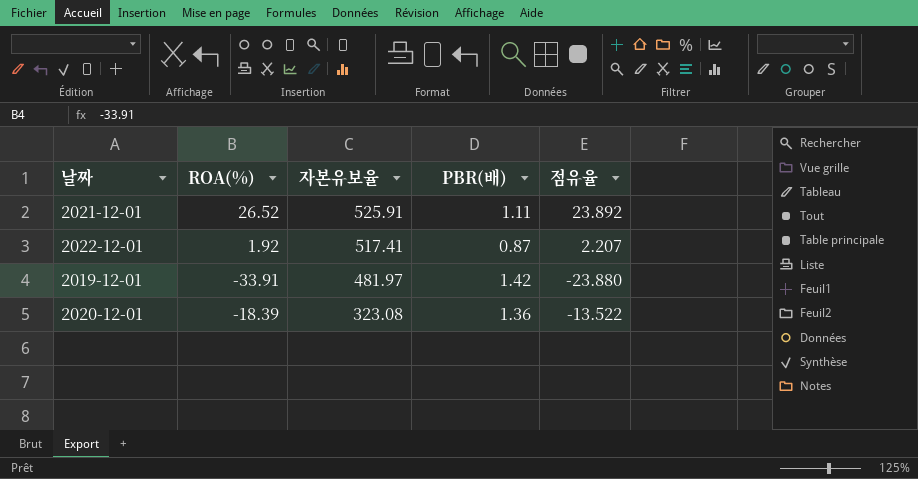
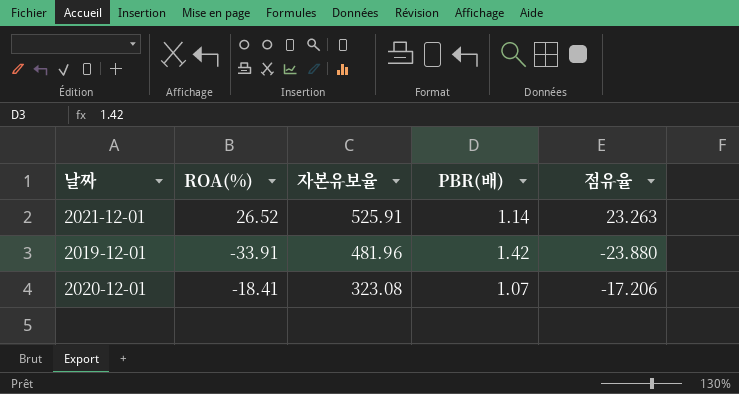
row 2022-12-01: 1.92 | 517.41 | 0.87 | 2.207 -> none
2021-12-01 | PBR(배): 1.11 -> 1.14
2021-12-01 | 점유율: 23.892 -> 23.263
2019-12-01 | 자본유보율: 481.97 -> 481.96
2020-12-01 | ROA(%): -18.39 -> -18.41
2020-12-01 | PBR(배): 1.36 -> 1.07
2020-12-01 | 점유율: -13.522 -> -17.206

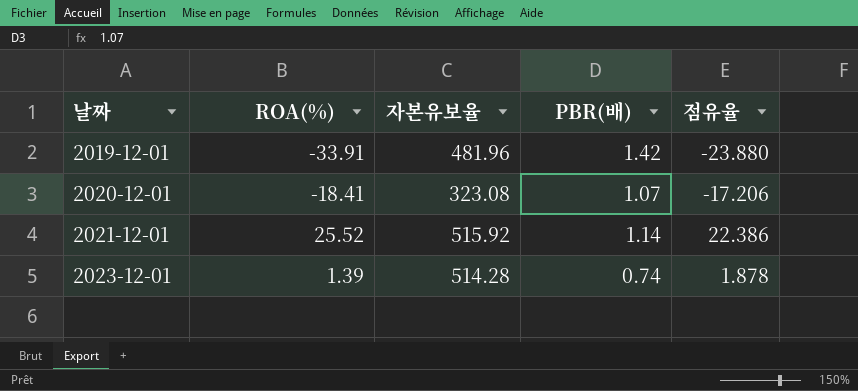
row order: 자본유보율 descending -> 날짜 ascending
2021-12-01 | ROA(%): 26.52 -> 25.52
2021-12-01 | 자본유보율: 525.91 -> 515.92
2021-12-01 | 점유율: 23.263 -> 22.386
row 2023-12-01: none -> 1.39 | 514.28 | 0.74 | 1.878

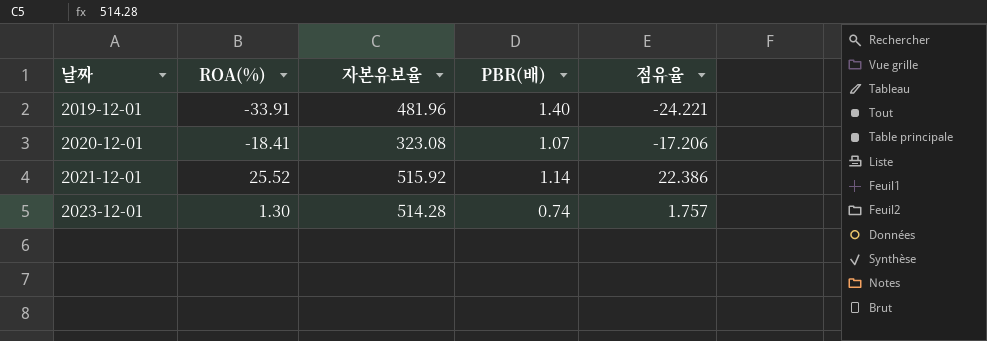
2019-12-01 | PBR(배): 1.42 -> 1.40
2019-12-01 | 점유율: -23.880 -> -24.221
2023-12-01 | ROA(%): 1.39 -> 1.30
2023-12-01 | 점유율: 1.878 -> 1.757

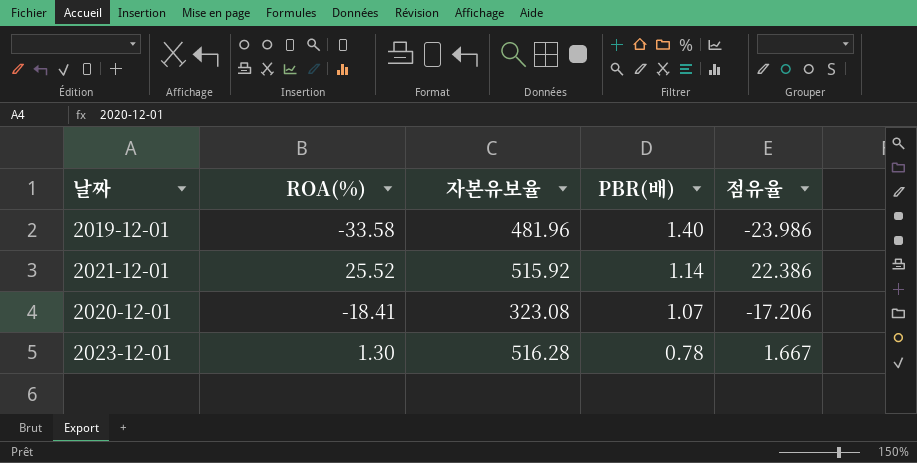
row order: 날짜 ascending -> PBR(배) descending
2019-12-01 | ROA(%): -33.91 -> -33.58
2019-12-01 | 점유율: -24.221 -> -23.986
2023-12-01 | 자본유보율: 514.28 -> 516.28
2023-12-01 | PBR(배): 0.74 -> 0.78
2023-12-01 | 점유율: 1.757 -> 1.667

